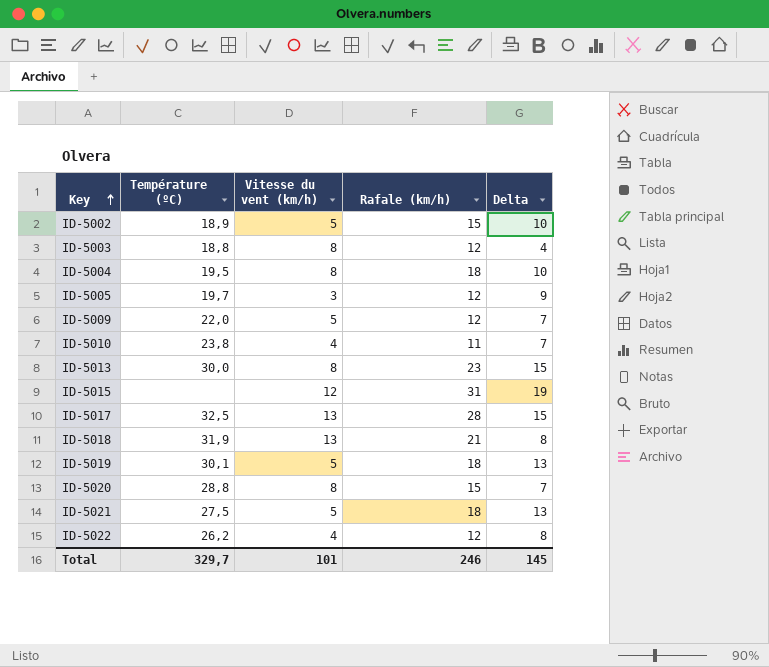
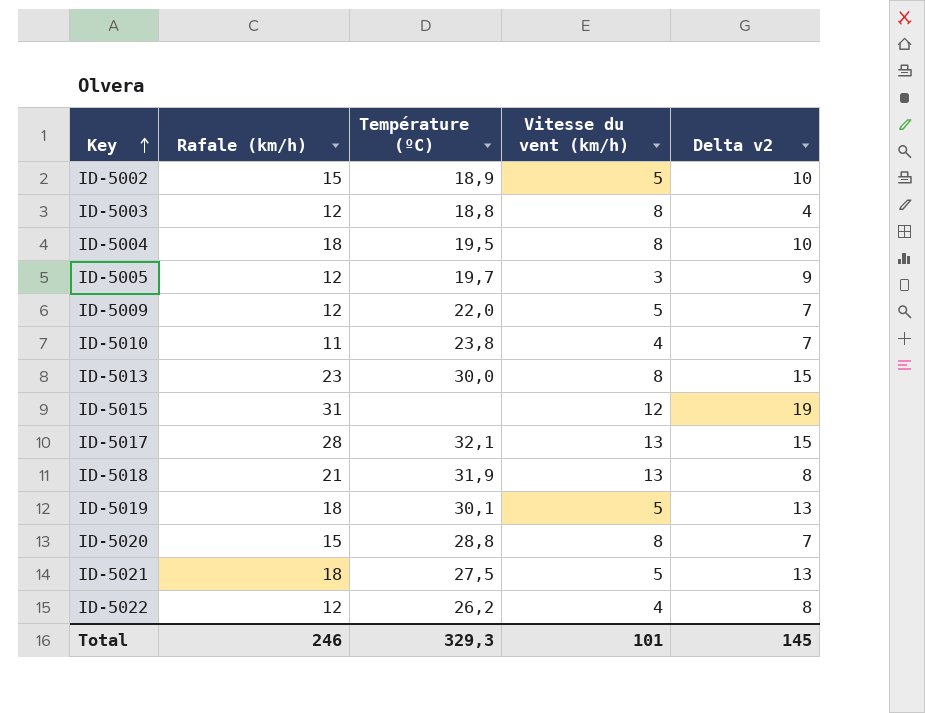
column Rafale (km/h) | position: 4 -> 2
column name: Delta -> Delta v2
ID-5017 | Température (ºC): 32,5 -> 32,1
Total | Température (ºC): 329,7 -> 329,3

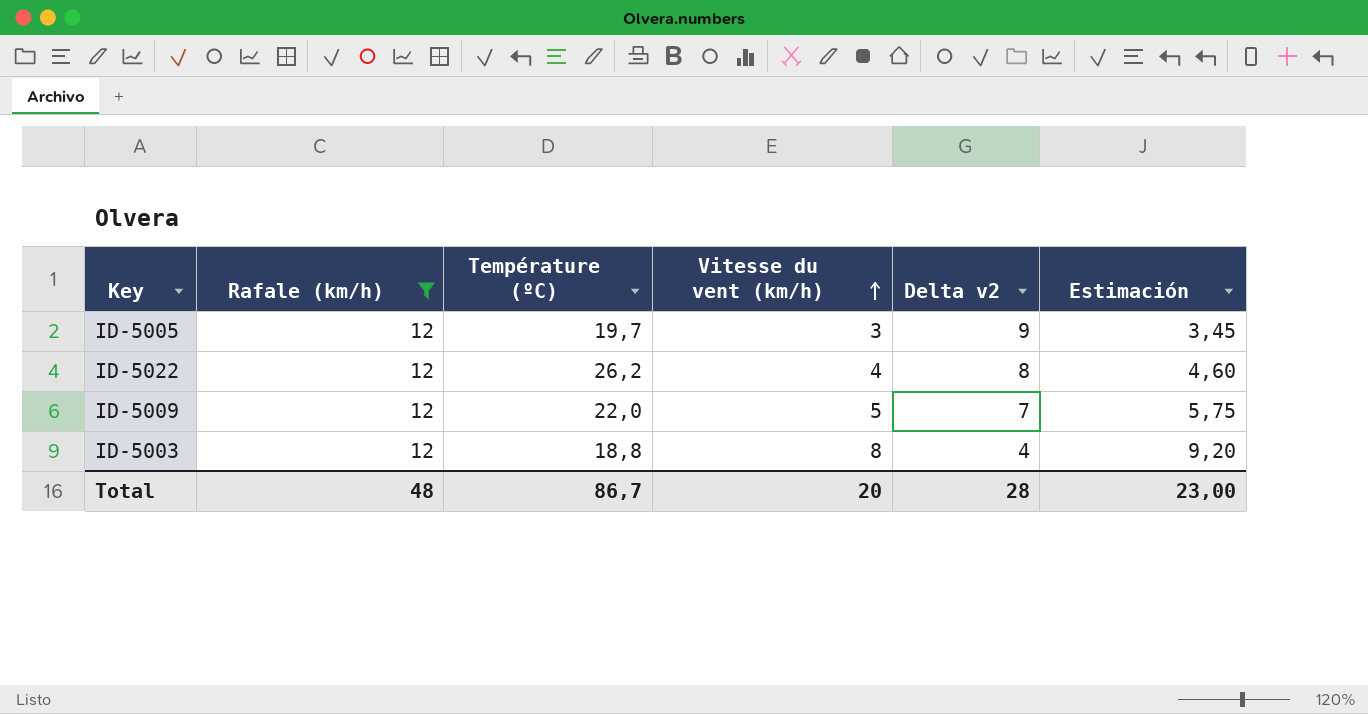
filter: none -> Rafale (km/h) = 12
row order: Key ascending -> Vitesse du vent (km/h) ascending
column Estimación | formula: none -> [Vitesse du vent (km/h)] * 1,15
Total | Rafale (km/h): 246 -> 48
Total | Température (ºC): 329,3 -> 86,7
Total | Vitesse du vent (km/h): 101 -> 20
Total | Delta v2: 145 -> 28

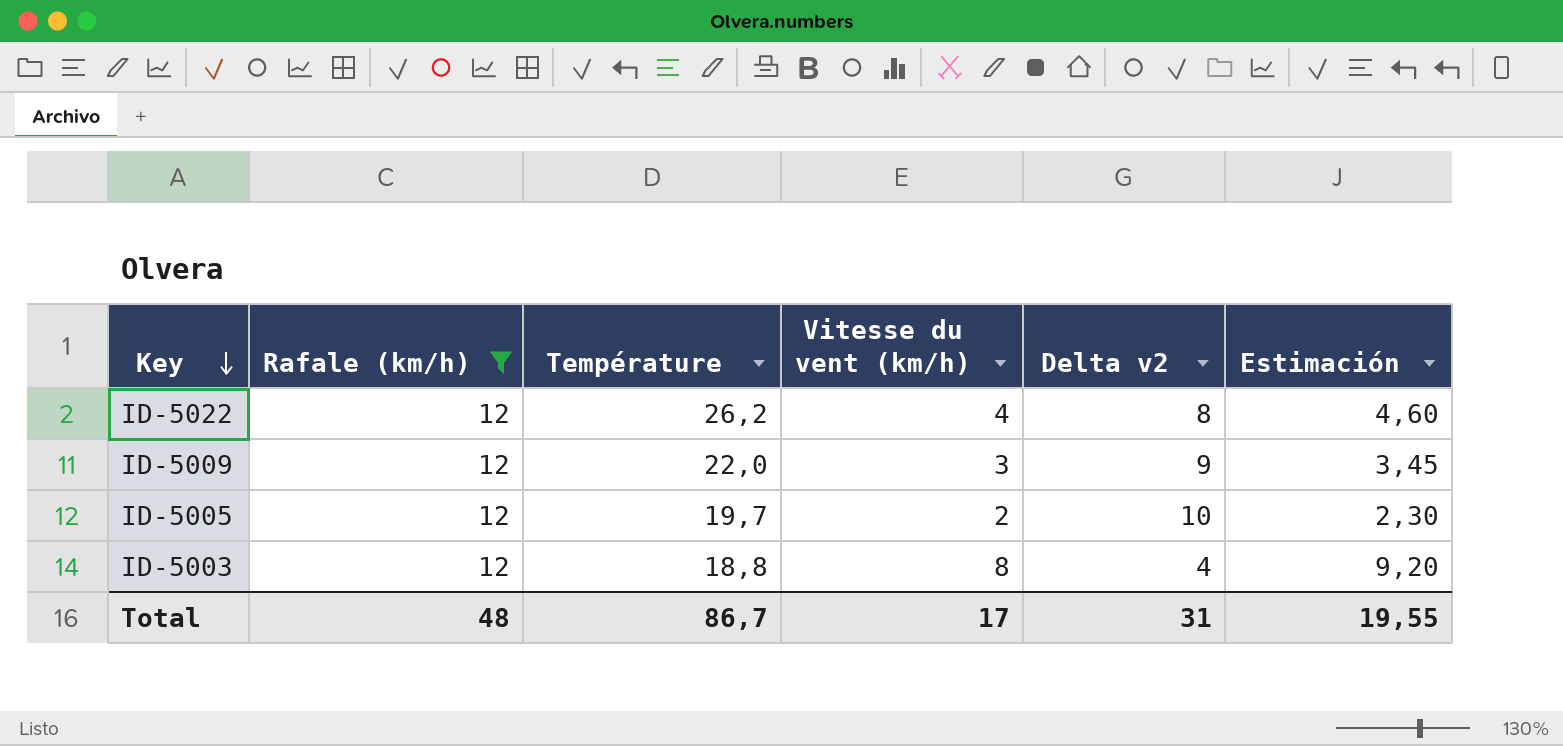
row order: Vitesse du vent (km/h) ascending -> Key descending
column name: Température (ºC) -> Température
ID-5009 | Vitesse du vent (km/h): 5 -> 3
ID-5009 | Delta v2: 7 -> 9
ID-5009 | Estimación: 5,75 -> 3,45
ID-5005 | Vitesse du vent (km/h): 3 -> 2
ID-5005 | Delta v2: 9 -> 10
ID-5005 | Estimación: 3,45 -> 2,30
Total | Vitesse du vent (km/h): 20 -> 17
Total | Delta v2: 28 -> 31
Total | Estimación: 23,00 -> 19,55

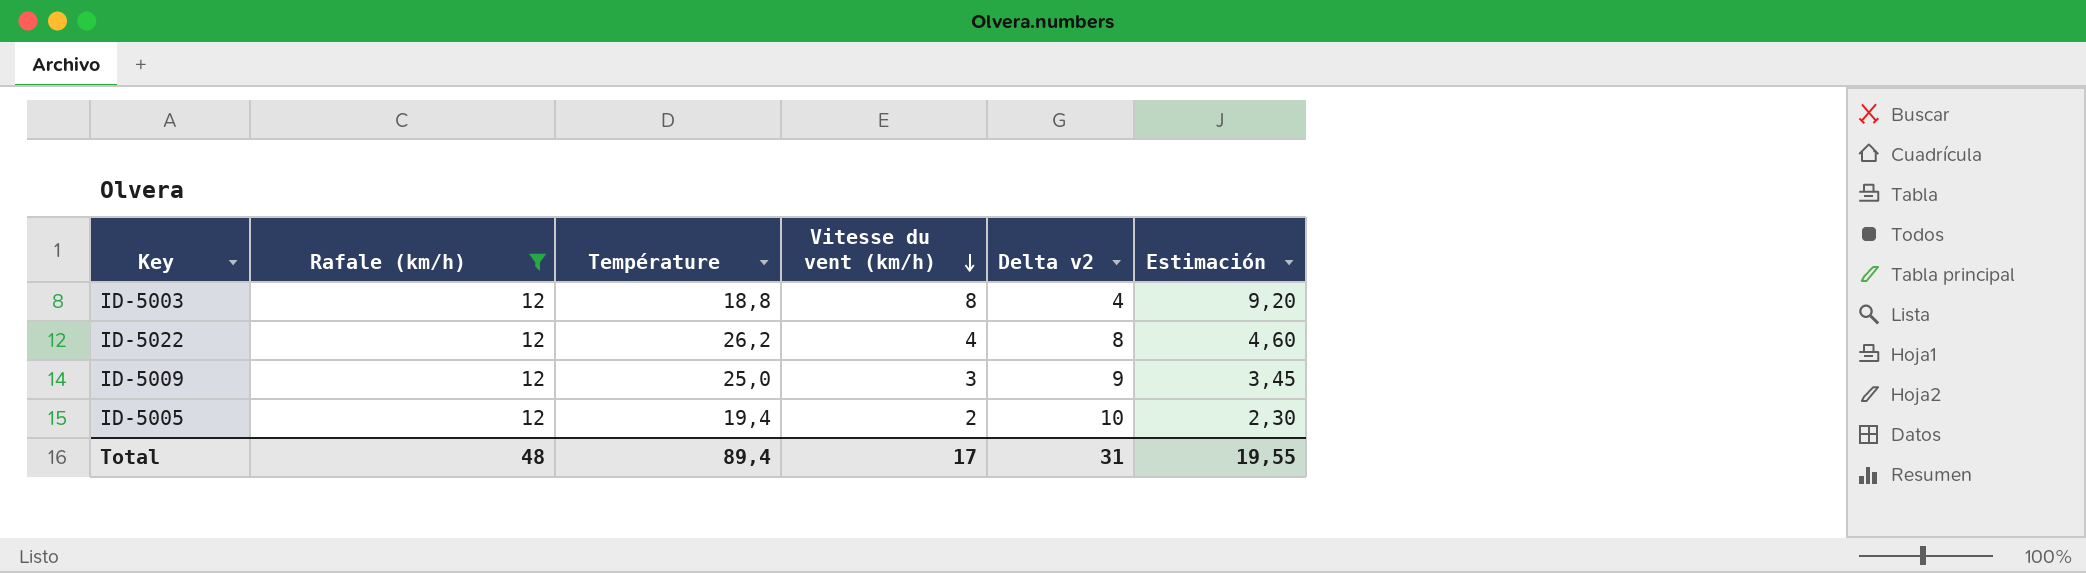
row order: Key descending -> Vitesse du vent (km/h) descending
ID-5009 | Température: 22,0 -> 25,0
ID-5005 | Température: 19,7 -> 19,4
Total | Température: 86,7 -> 89,4

